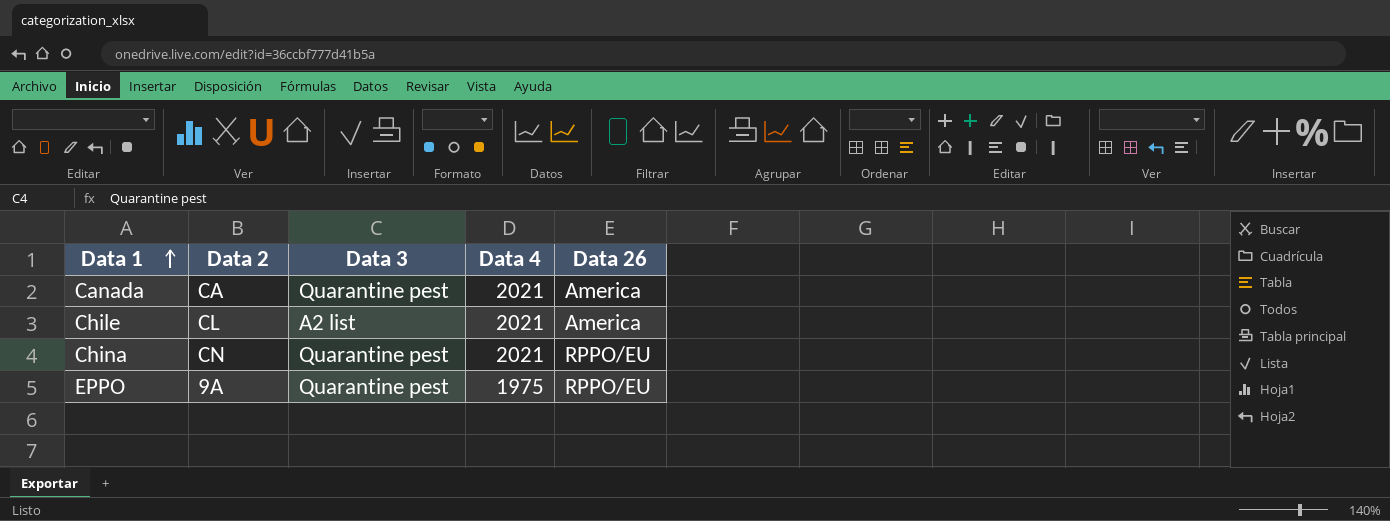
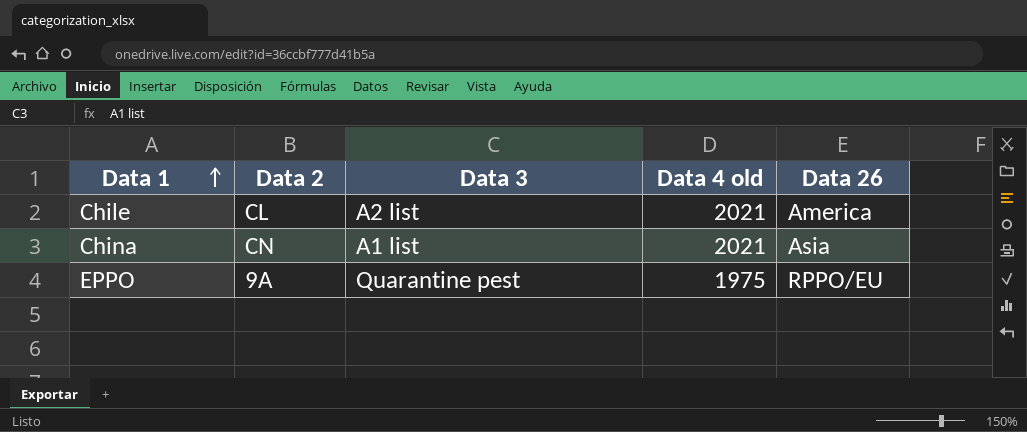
column name: Data 4 -> Data 4 old
row Canada: CA | Quarantine pest | 2021 | America -> none
China | Data 3: Quarantine pest -> A1 list
China | Data 26: RPPO/EU -> Asia

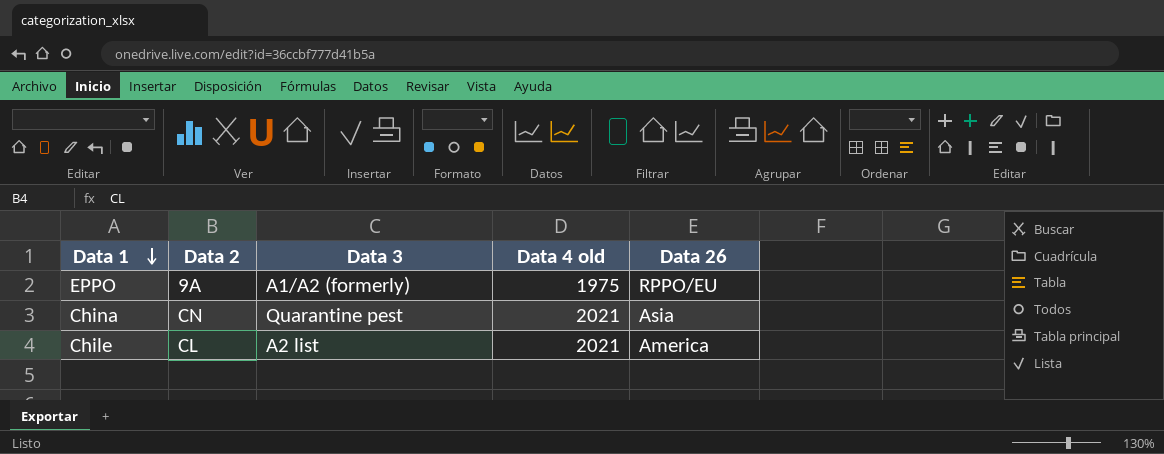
row order: Data 1 ascending -> Data 1 descending
EPPO | Data 3: Quarantine pest -> A1/A2 (formerly)
China | Data 3: A1 list -> Quarantine pest

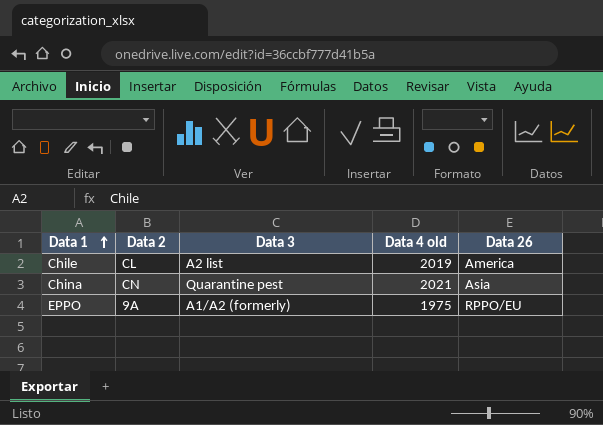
row order: Data 1 descending -> Data 1 ascending
Chile | Data 4 old: 2021 -> 2019

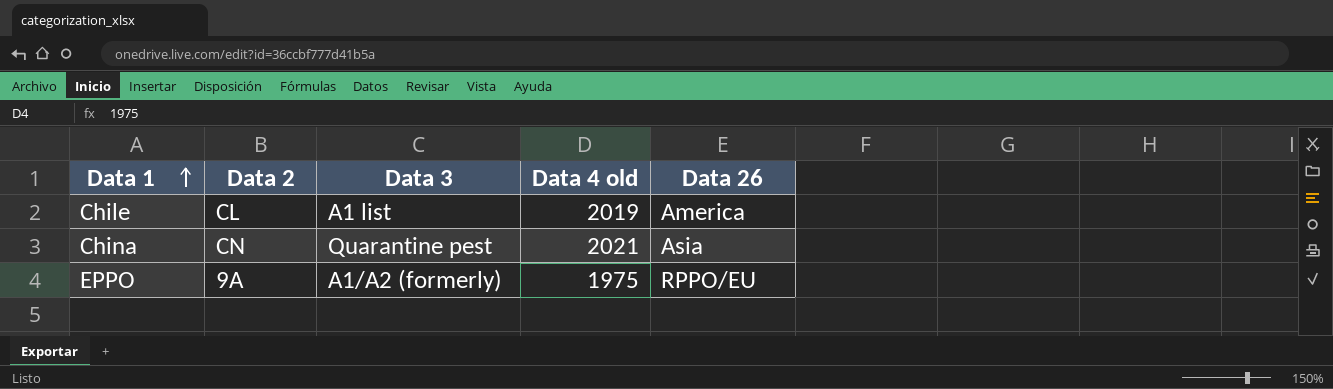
Chile | Data 3: A2 list -> A1 list

